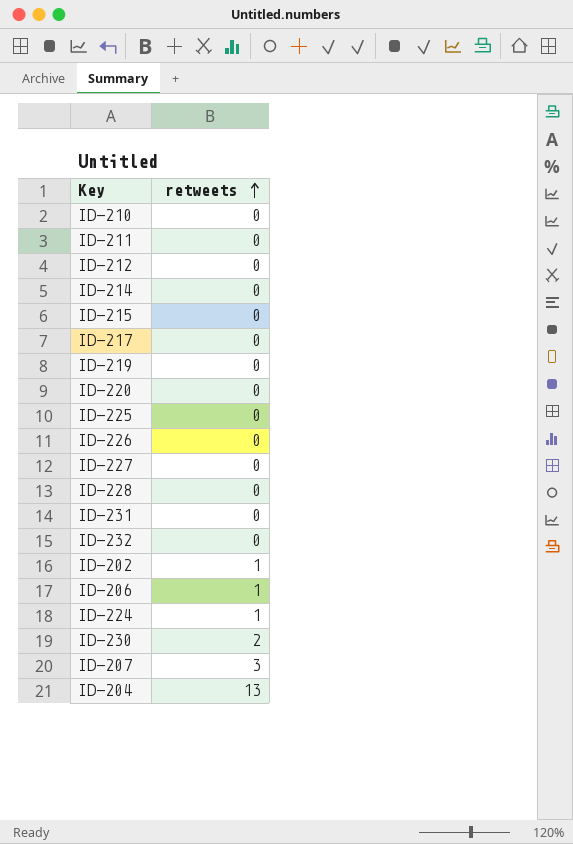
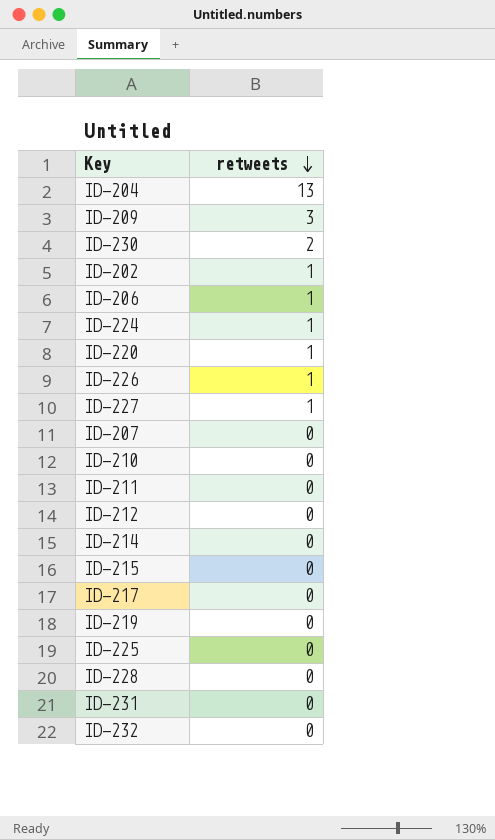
row order: retweets ascending -> retweets descending
row ID-209: none -> 3
ID-220 | retweets: 0 -> 1
ID-226 | retweets: 0 -> 1
ID-227 | retweets: 0 -> 1
ID-207 | retweets: 3 -> 0

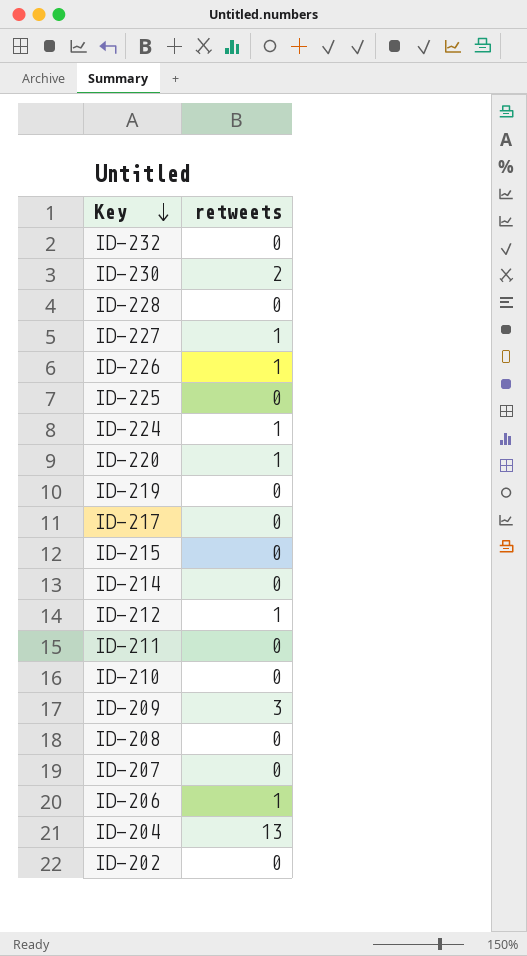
row order: retweets descending -> Key descending
row ID-231: 0 -> none
ID-212 | retweets: 0 -> 1
row ID-208: none -> 0
ID-202 | retweets: 1 -> 0

